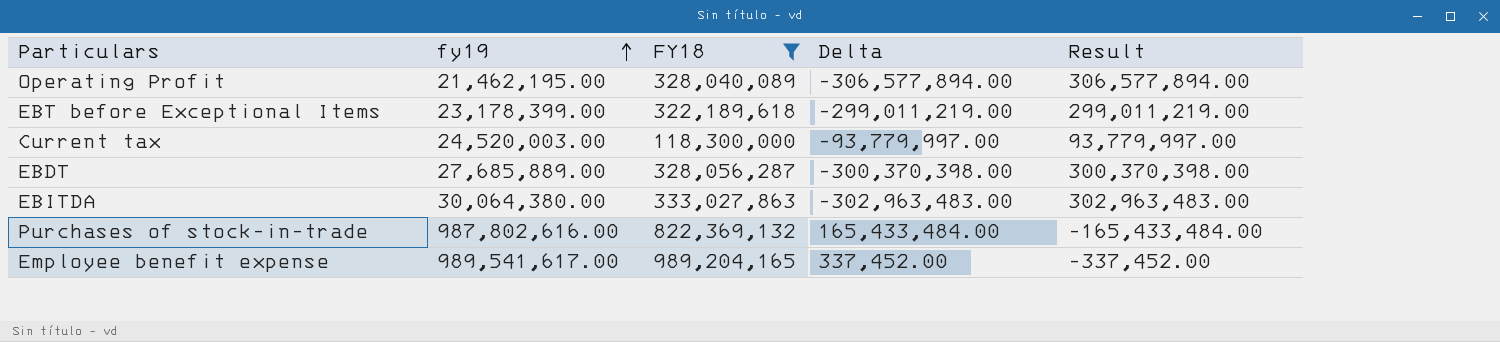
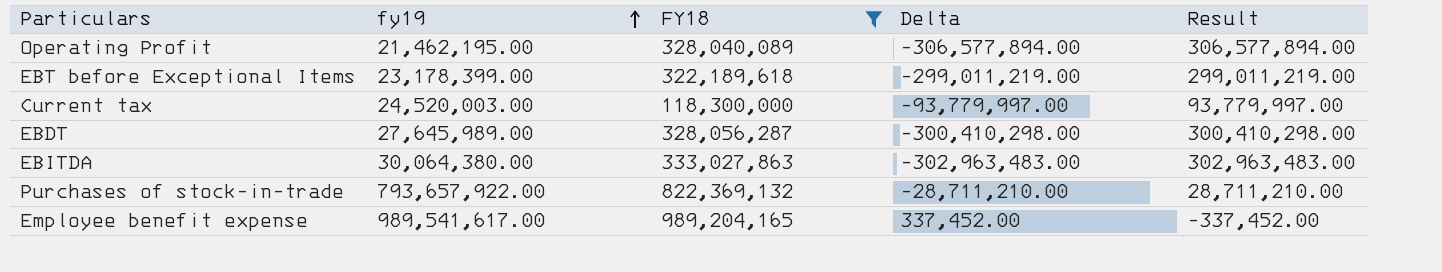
EBDT | fy19: 27,685,889.00 -> 27,645,989.00
EBDT | Delta: -300,370,398.00 -> -300,410,298.00
EBDT | Result: 300,370,398.00 -> 300,410,298.00
Purchases of stock-in-trade | fy19: 987,802,616.00 -> 793,657,922.00
Purchases of stock-in-trade | Delta: 165,433,484.00 -> -28,711,210.00
Purchases of stock-in-trade | Result: -165,433,484.00 -> 28,711,210.00

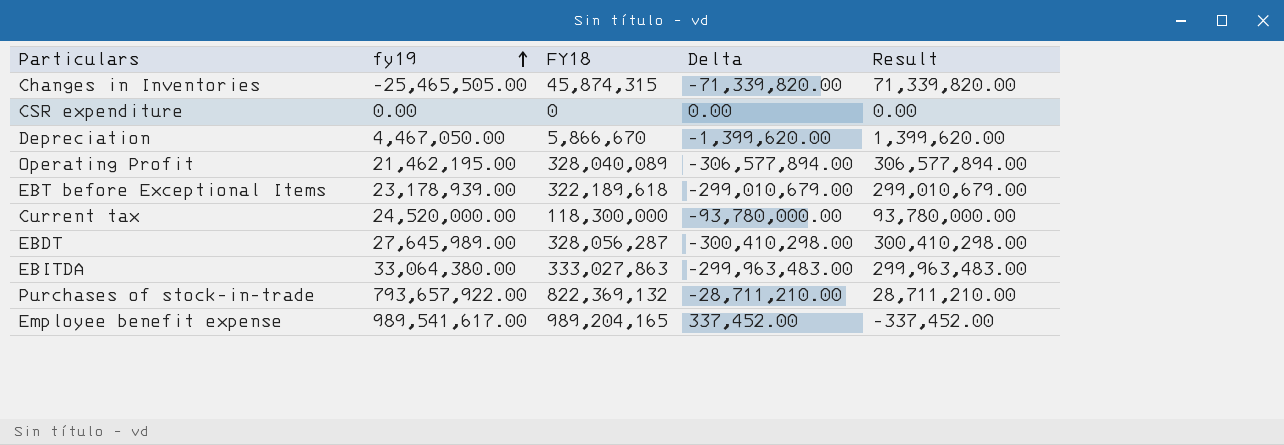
filter: FY18 >= 118,300,000 -> none
EBT before Exceptional Items | fy19: 23,178,399.00 -> 23,178,939.00
EBT before Exceptional Items | Delta: -299,011,219.00 -> -299,010,679.00
EBT before Exceptional Items | Result: 299,011,219.00 -> 299,010,679.00
Current tax | fy19: 24,520,003.00 -> 24,520,000.00
Current tax | Delta: -93,779,997.00 -> -93,780,000.00
Current tax | Result: 93,779,997.00 -> 93,780,000.00
EBITDA | fy19: 30,064,380.00 -> 33,064,380.00
EBITDA | Delta: -302,963,483.00 -> -299,963,483.00
EBITDA | Result: 302,963,483.00 -> 299,963,483.00

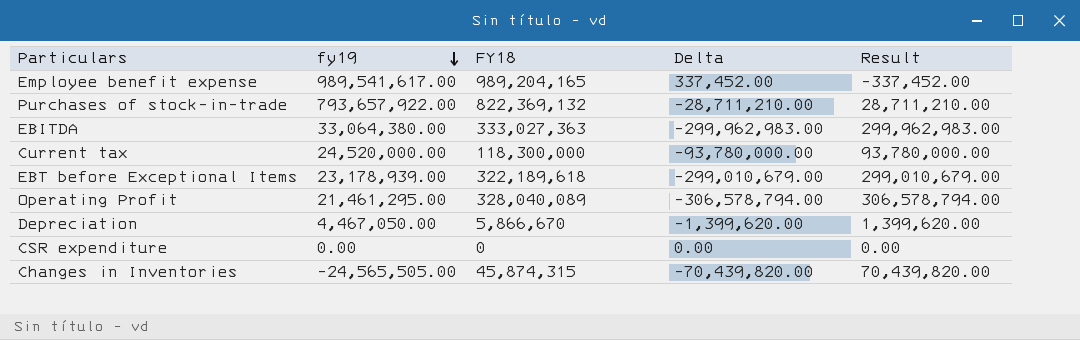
row order: fy19 ascending -> fy19 descending
row EBDT: 27,645,989.00 | 328,056,287 | -300,410,298.00 | 300,410,298.00 -> none
EBITDA | FY18: 333,027,863 -> 333,027,363
EBITDA | Delta: -299,963,483.00 -> -299,962,983.00
EBITDA | Result: 299,963,483.00 -> 299,962,983.00
Operating Profit | fy19: 21,462,195.00 -> 21,461,295.00
Operating Profit | Delta: -306,577,894.00 -> -306,578,794.00
Operating Profit | Result: 306,577,894.00 -> 306,578,794.00
Changes in Inventories | fy19: -25,465,505.00 -> -24,565,505.00
Changes in Inventories | Delta: -71,339,820.00 -> -70,439,820.00
Changes in Inventories | Result: 71,339,820.00 -> 70,439,820.00

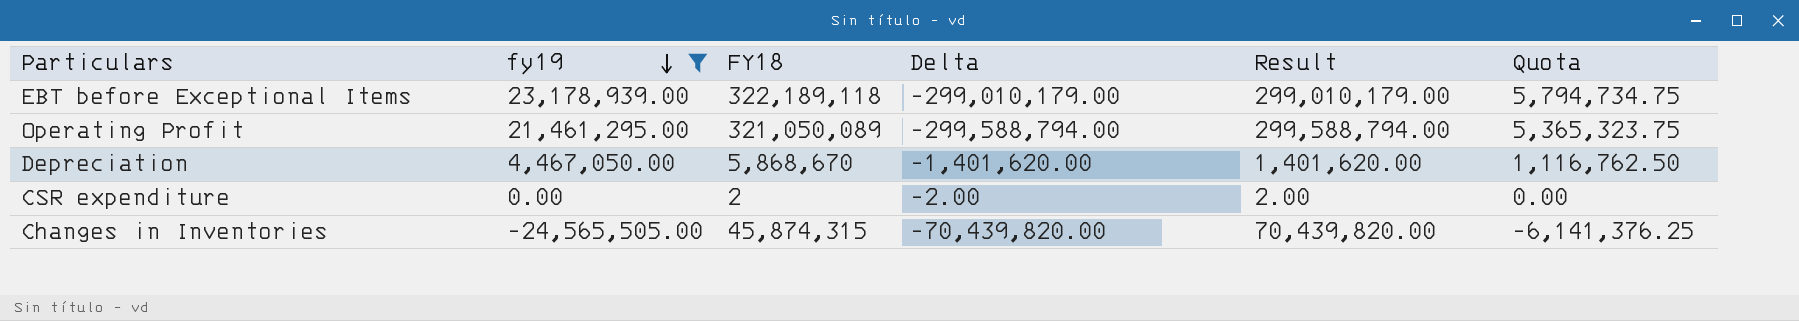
filter: none -> fy19 <= 23,178,939.00
column Quota | formula: none -> [fy19] * 0.25
EBT before Exceptional Items | FY18: 322,189,618 -> 322,189,118
EBT before Exceptional Items | Delta: -299,010,679.00 -> -299,010,179.00
EBT before Exceptional Items | Result: 299,010,679.00 -> 299,010,179.00
Operating Profit | FY18: 328,040,089 -> 321,050,089
Operating Profit | Delta: -306,578,794.00 -> -299,588,794.00
Operating Profit | Result: 306,578,794.00 -> 299,588,794.00
Depreciation | FY18: 5,866,670 -> 5,868,670
Depreciation | Delta: -1,399,620.00 -> -1,401,620.00
Depreciation | Result: 1,399,620.00 -> 1,401,620.00
CSR expenditure | FY18: 0 -> 2
CSR expenditure | Delta: 0.00 -> -2.00
CSR expenditure | Result: 0.00 -> 2.00

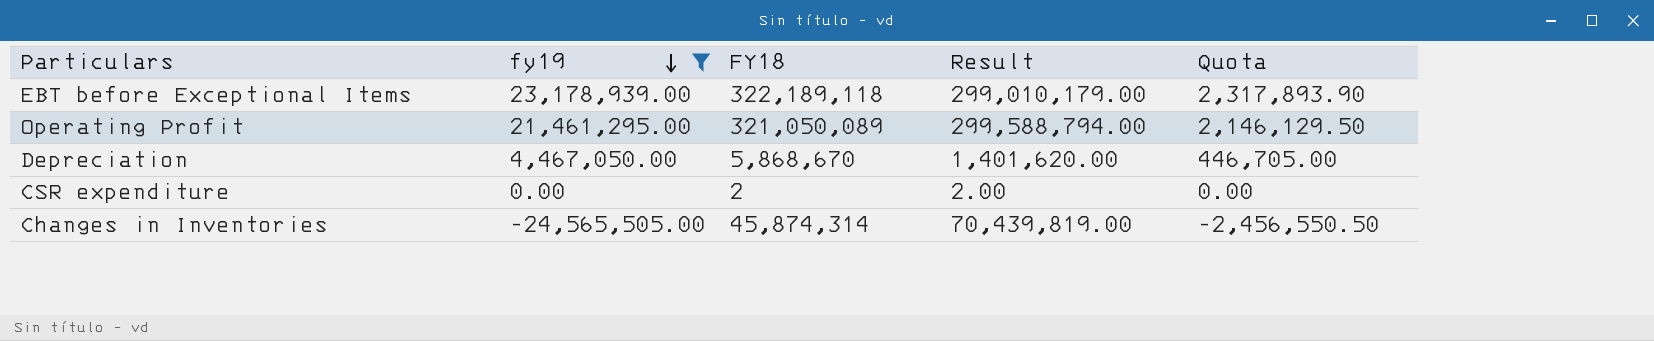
column Delta | formula: [fy19] - [FY18] -> none
column Quota | formula: [fy19] * 0.25 -> [fy19] * 0.1
Changes in Inventories | FY18: 45,874,315 -> 45,874,314
Changes in Inventories | Result: 70,439,820.00 -> 70,439,819.00

